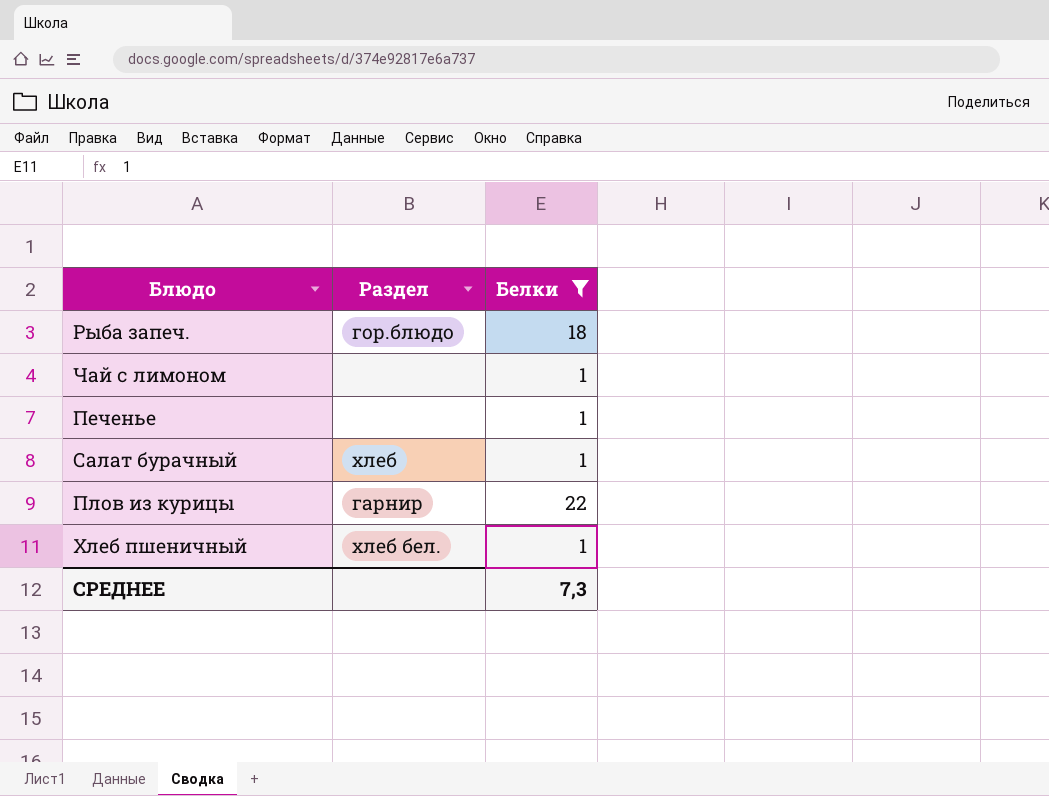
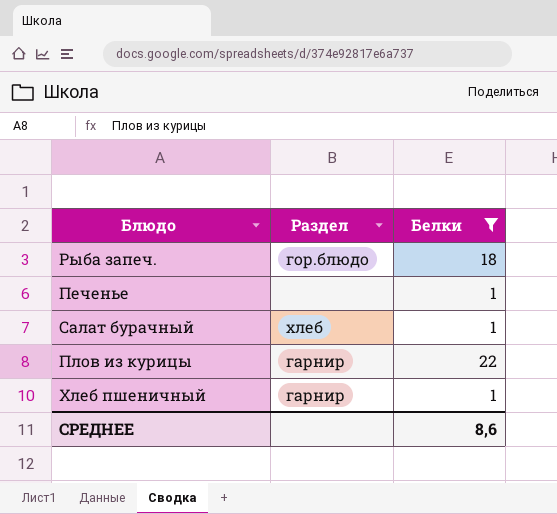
row Чай с лимоном: none | 1 -> none
Хлеб пшеничный | Раздел: хлеб бел. -> гарнир
СРЕДНЕЕ | Белки: 7,3 -> 8,6

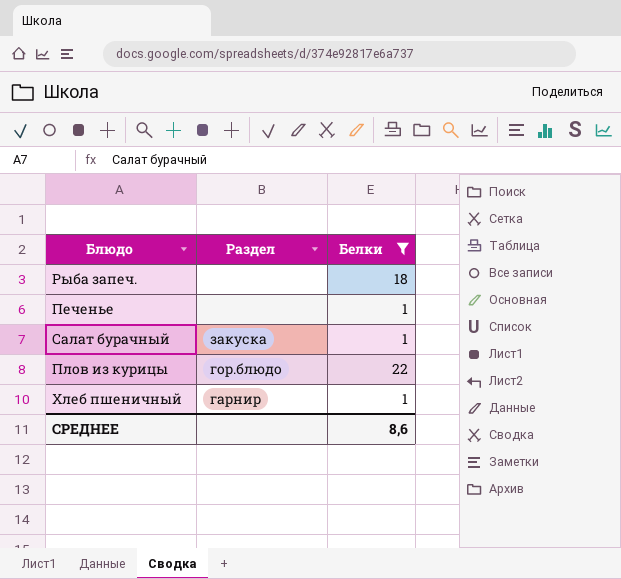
Рыба запеч. | Раздел: гор.блюдо -> none
Салат бурачный | Раздел: хлеб -> закуска
Плов из курицы | Раздел: гарнир -> гор.блюдо

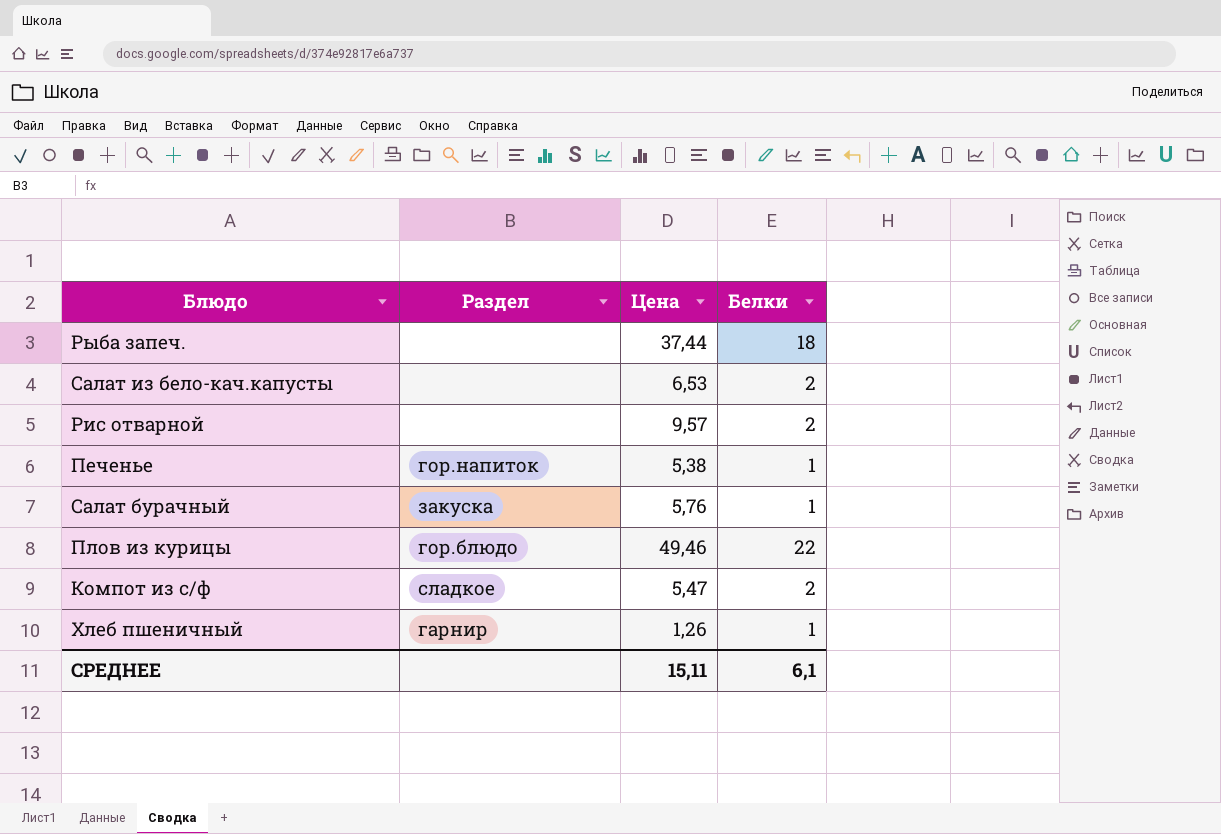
filter: Белки != 2 -> none
column Цена | position: none -> 3
Печенье | Раздел: none -> гор.напиток
СРЕДНЕЕ | Белки: 8,6 -> 6,1

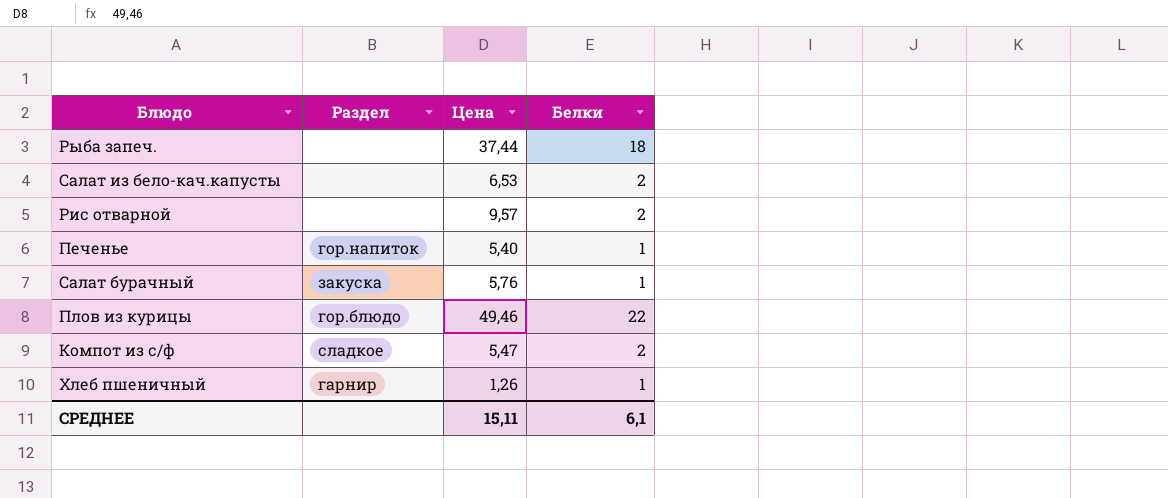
Печенье | Цена: 5,38 -> 5,40

